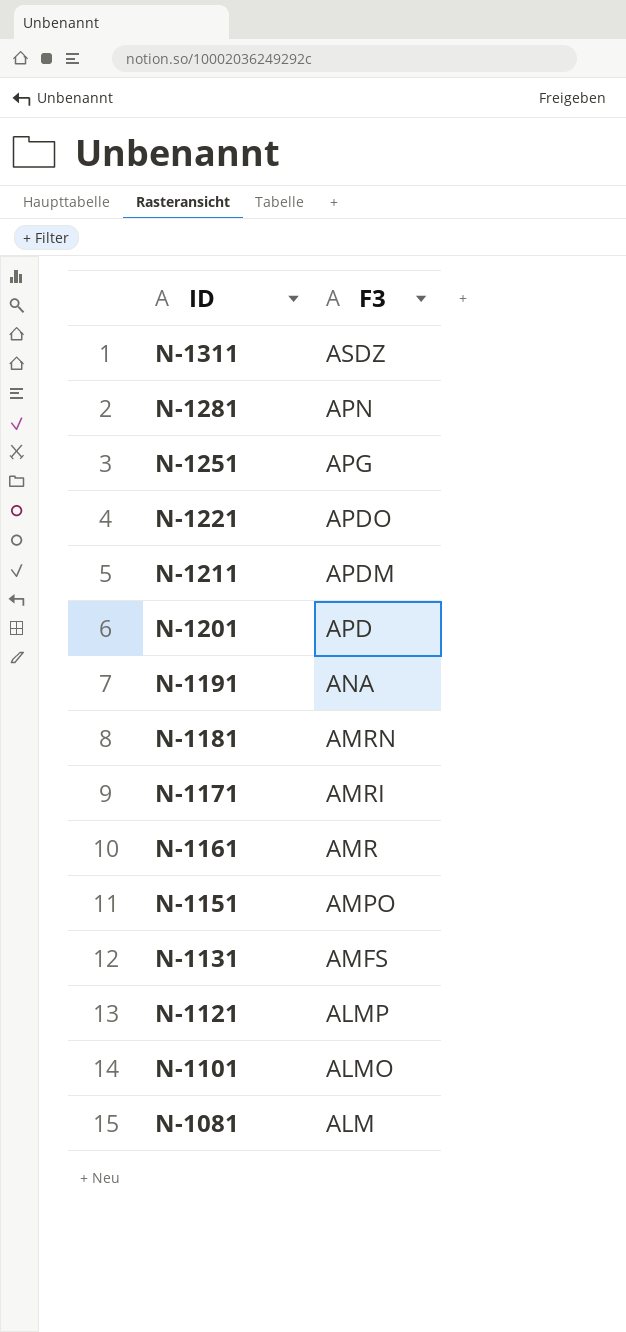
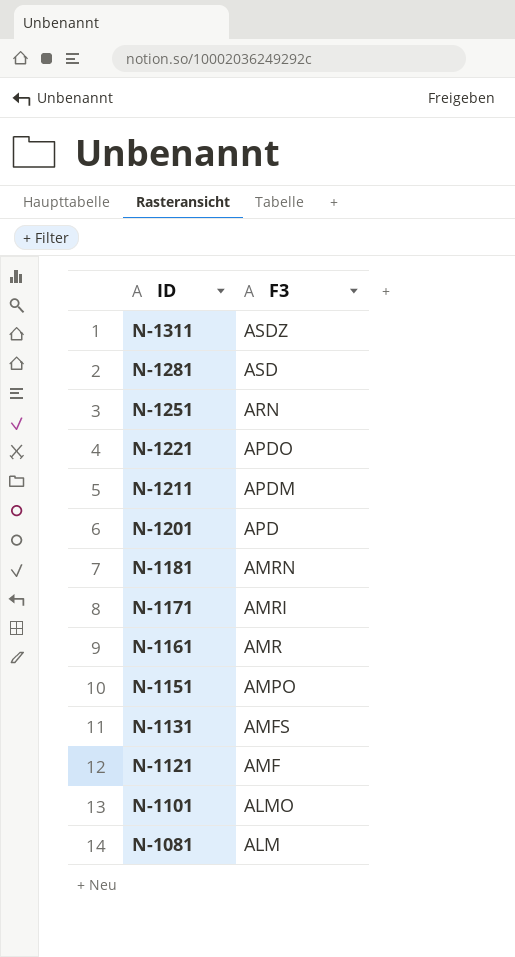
row N-1191: ANA -> none
N-1281 | F3: APN -> ASD
N-1251 | F3: APG -> ARN
N-1121 | F3: ALMP -> AMF

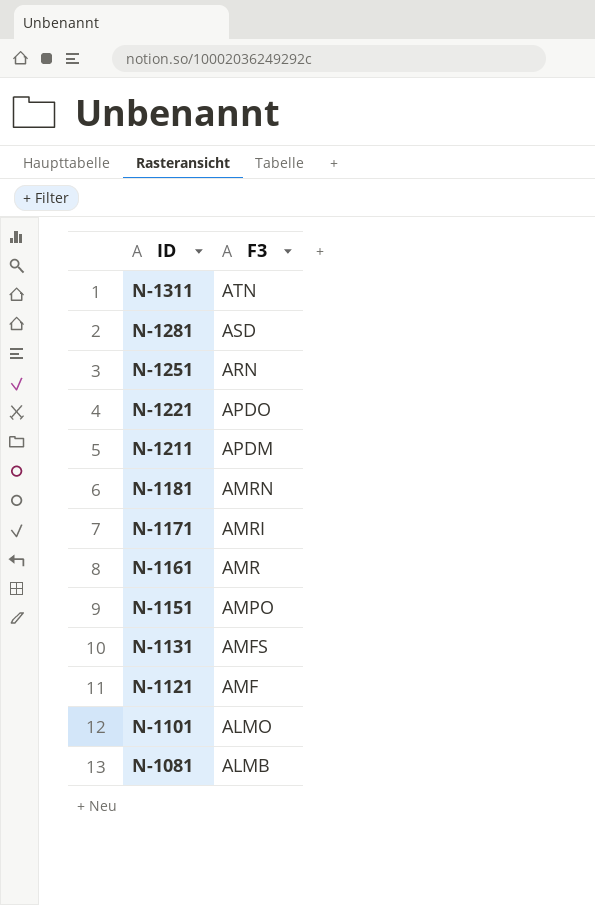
row N-1201: APD -> none
N-1311 | F3: ASDZ -> ATN
N-1081 | F3: ALM -> ALMB

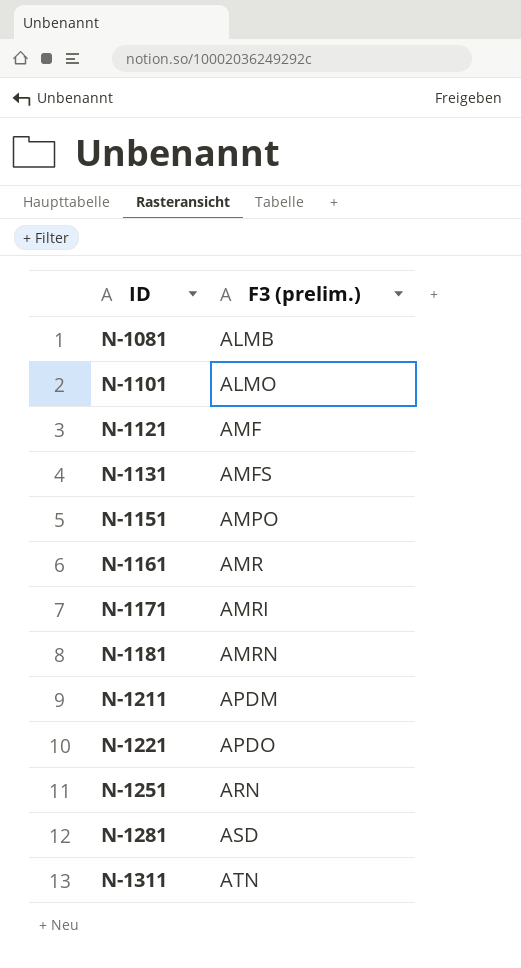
row order: ID descending -> ID ascending
column name: F3 -> F3 (prelim.)

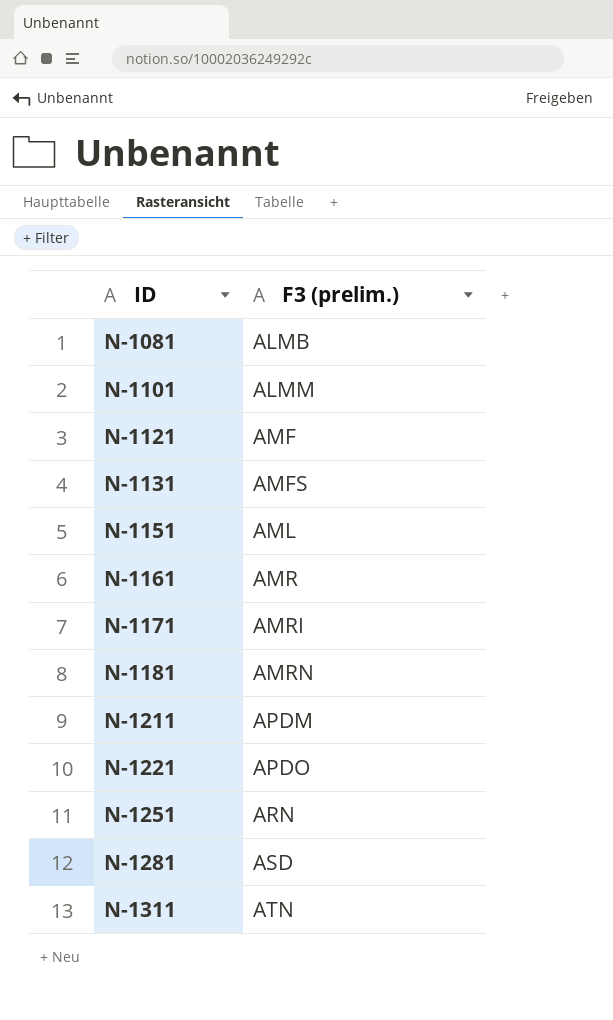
N-1101 | F3 (prelim.): ALMO -> ALMM
N-1151 | F3 (prelim.): AMPO -> AML

